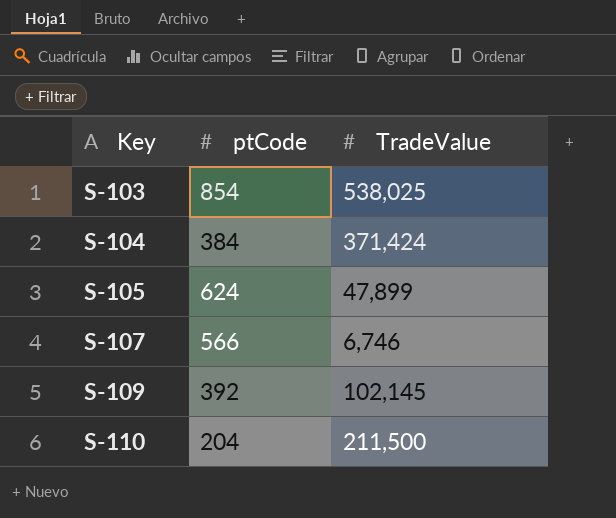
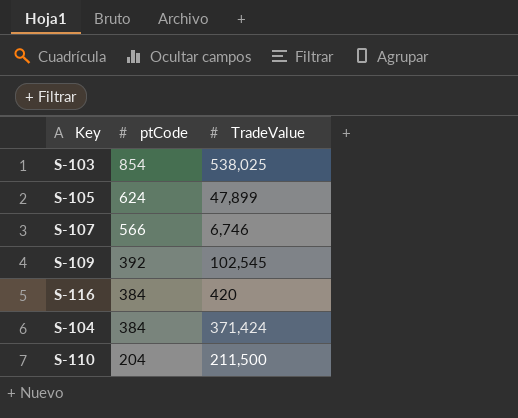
row order: Key ascending -> ptCode descending
S-109 | TradeValue: 102,145 -> 102,545
row S-116: none -> 384 | 420

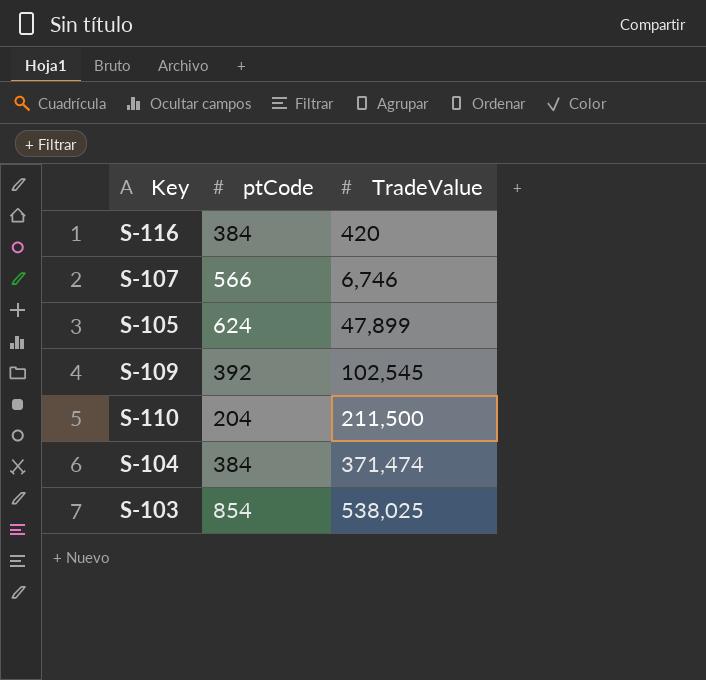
row order: ptCode descending -> TradeValue ascending
S-104 | TradeValue: 371,424 -> 371,474

